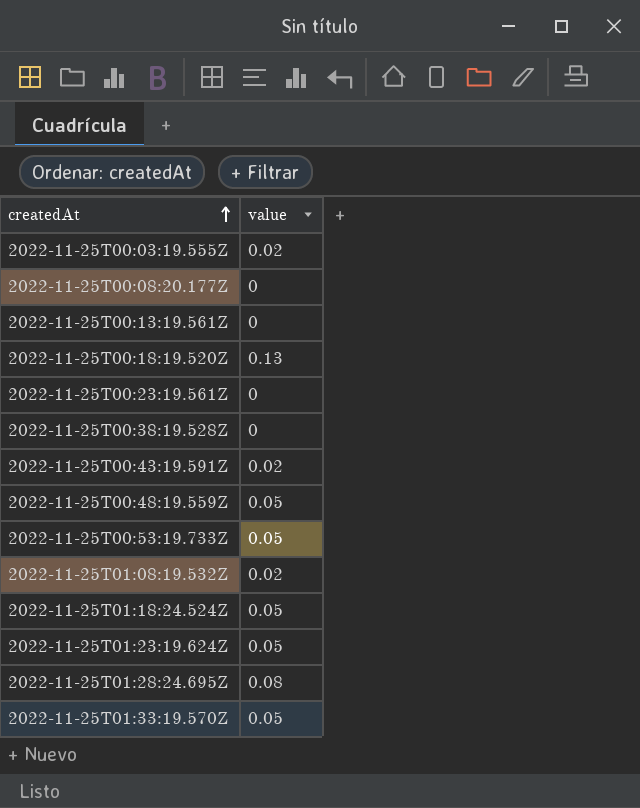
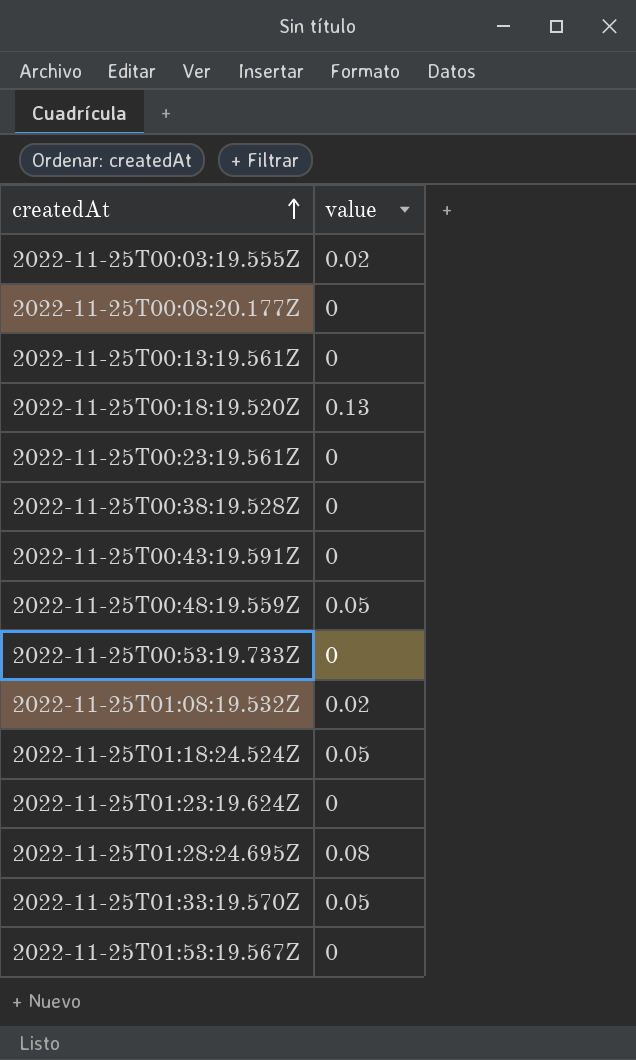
2022-11-25T00:43:19.591Z | value: 0.02 -> 0
2022-11-25T00:53:19.733Z | value: 0.05 -> 0
2022-11-25T01:23:19.624Z | value: 0.05 -> 0
row 2022-11-25T01:53:19.567Z: none -> 0

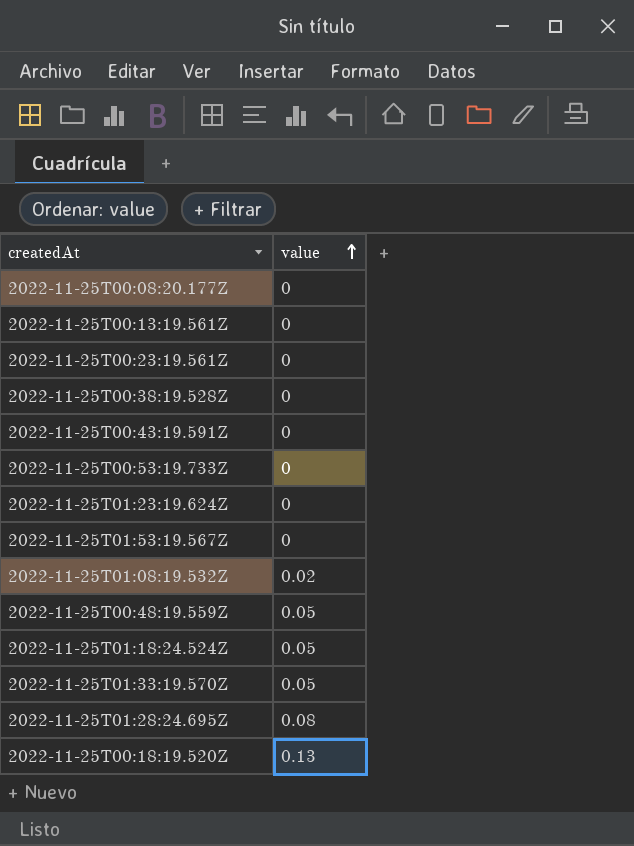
row order: createdAt ascending -> value ascending
row 2022-11-25T00:03:19.555Z: 0.02 -> none

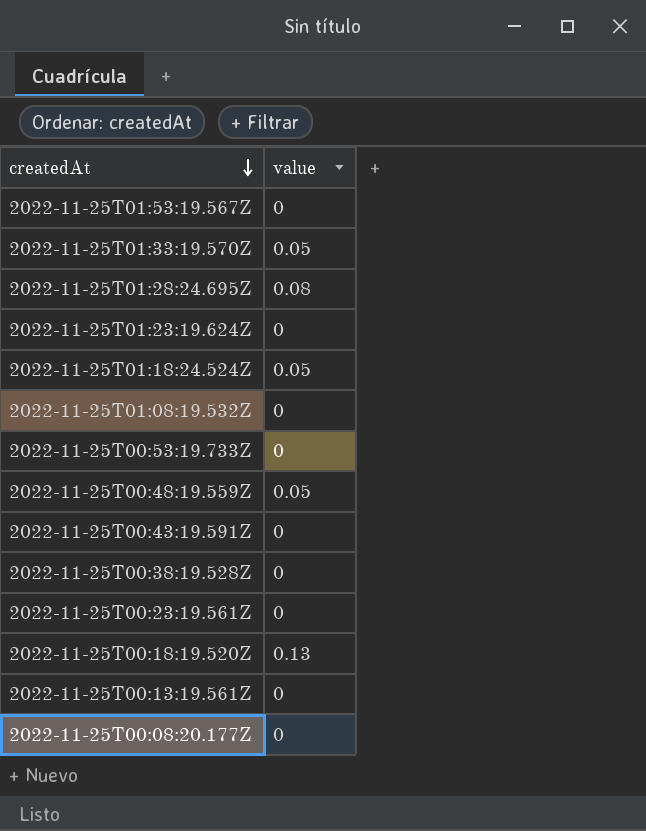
row order: value ascending -> createdAt descending
2022-11-25T01:08:19.532Z | value: 0.02 -> 0

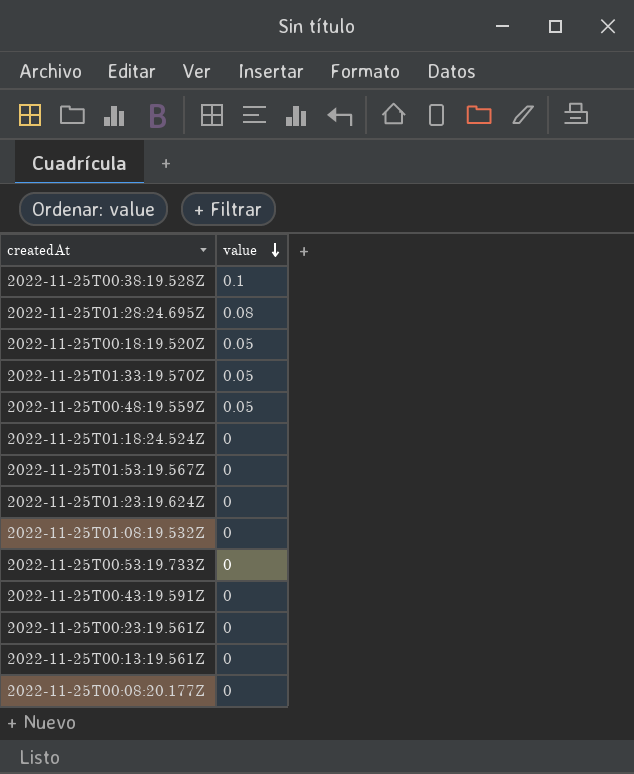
row order: createdAt descending -> value descending
2022-11-25T00:38:19.528Z | value: 0 -> 0.1
2022-11-25T00:18:19.520Z | value: 0.13 -> 0.05
2022-11-25T01:18:24.524Z | value: 0.05 -> 0

